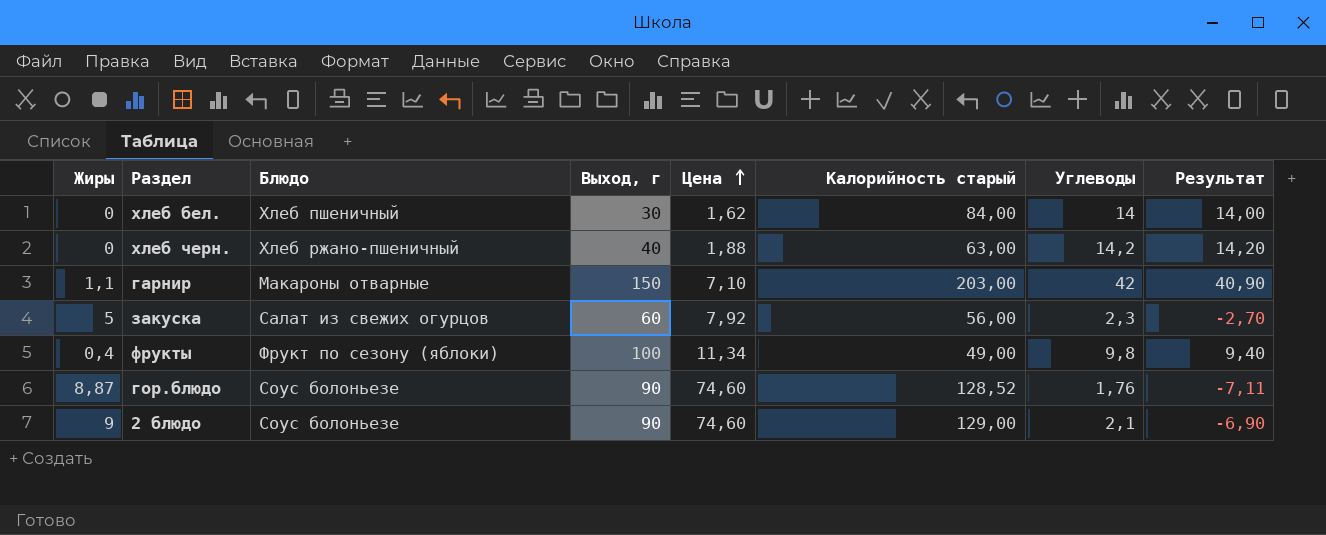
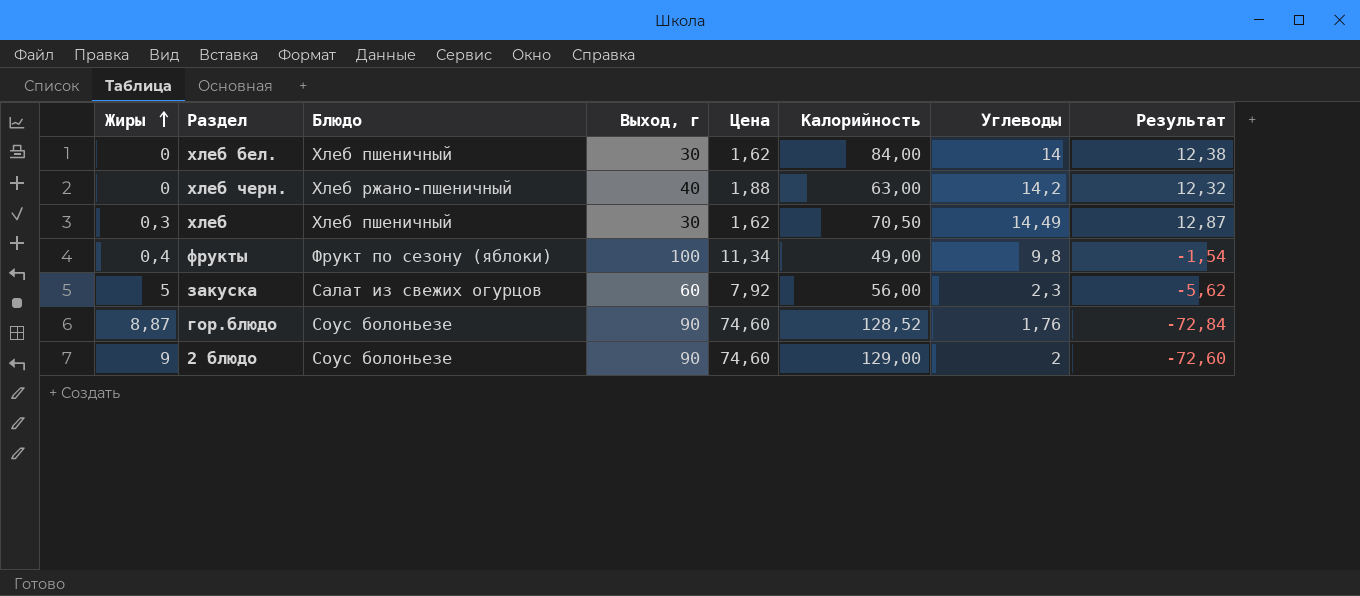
row order: Цена ascending -> Жиры ascending
column name: Калорийность старый -> Калорийность
column Результат | formula: [Углеводы] - [Жиры] -> [Углеводы] - [Цена]
row гарнир: 1,1 | Макароны отварные | 150 | 7,10 | 203,00 | 42 | 40,90 -> none
row хлеб: none -> 0,3 | Хлеб пшеничный | 30 | 1,62 | 70,50 | 14,49 | 12,87
2 блюдо | Углеводы: 2,1 -> 2

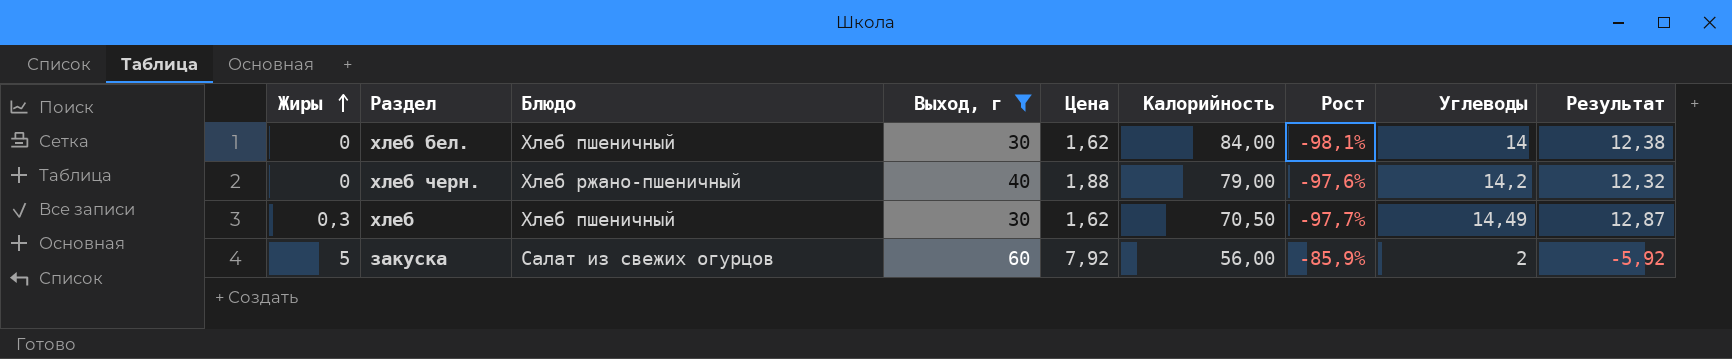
filter: none -> Выход, г <= 60
column Рост | formula: none -> ([Цена] - [Калорийность]) / [Калорийность]
хлеб черн. | Калорийность: 63,00 -> 79,00
закуска | Углеводы: 2,3 -> 2
закуска | Результат: -5,62 -> -5,92

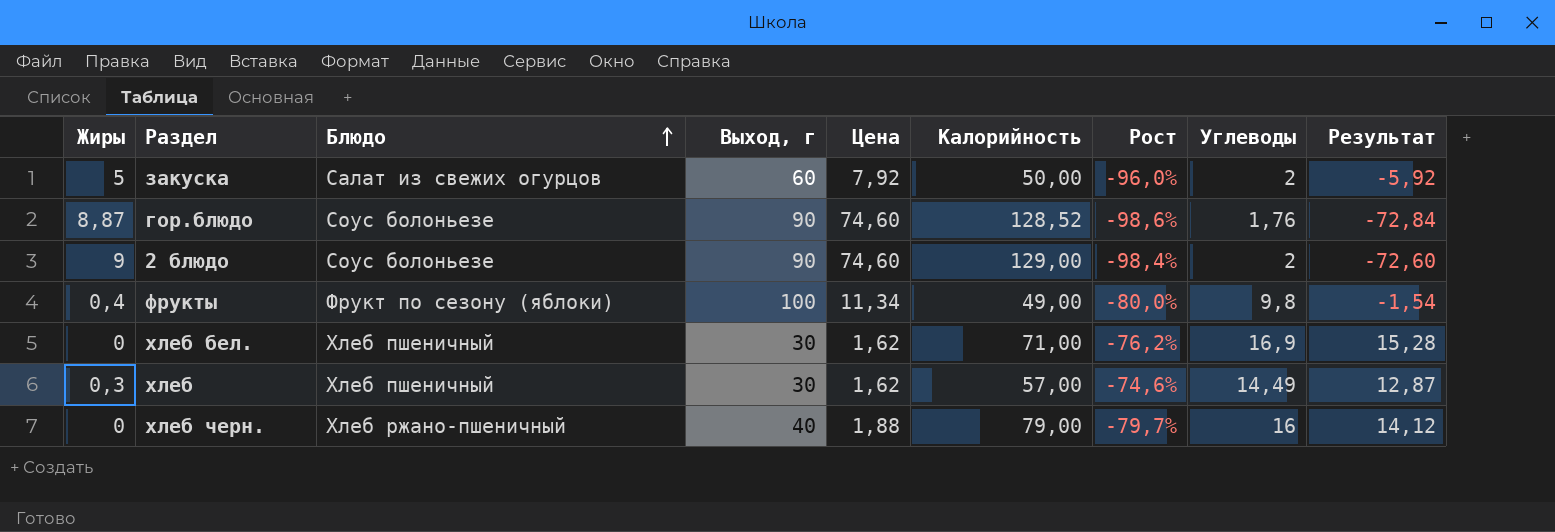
filter: Выход, г <= 60 -> none
row order: Жиры ascending -> Блюдо ascending
column Рост | formula: ([Цена] - [Калорийность]) / [Калорийность] -> ([Углеводы] - [Калорийность]) / [Калорийность]
закуска | Калорийность: 56,00 -> 50,00
хлеб бел. | Калорийность: 84,00 -> 71,00
хлеб бел. | Углеводы: 14 -> 16,9
хлеб бел. | Результат: 12,38 -> 15,28
хлеб | Калорийность: 70,50 -> 57,00
хлеб черн. | Углеводы: 14,2 -> 16
хлеб черн. | Результат: 12,32 -> 14,12

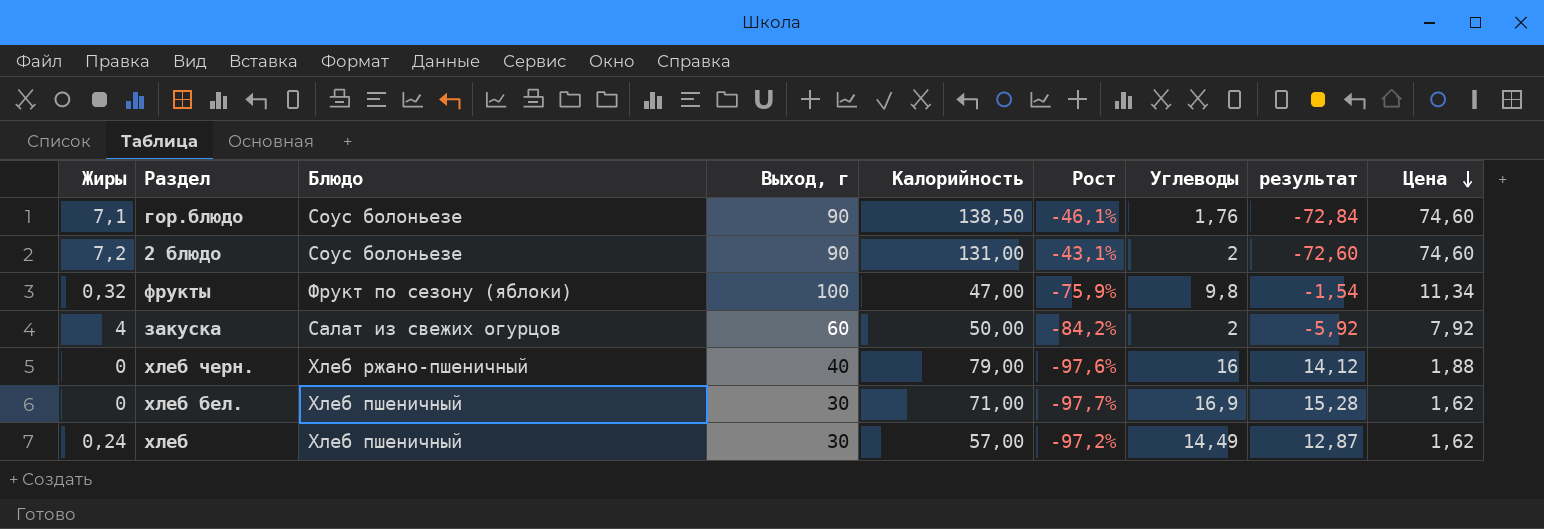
row order: Блюдо ascending -> Цена descending
column Рост | formula: ([Углеводы] - [Калорийность]) / [Калорийность] -> ([Цена] - [Калорийность]) / [Калорийность]
column name: Результат -> результат
column Цена | position: 5 -> 9
гор.блюдо | Жиры: 8,87 -> 7,1
гор.блюдо | Калорийность: 128,52 -> 138,50
2 блюдо | Жиры: 9 -> 7,2
2 блюдо | Калорийность: 129,00 -> 131,00
фрукты | Жиры: 0,4 -> 0,32
фрукты | Калорийность: 49,00 -> 47,00
закуска | Жиры: 5 -> 4
хлеб | Жиры: 0,3 -> 0,24

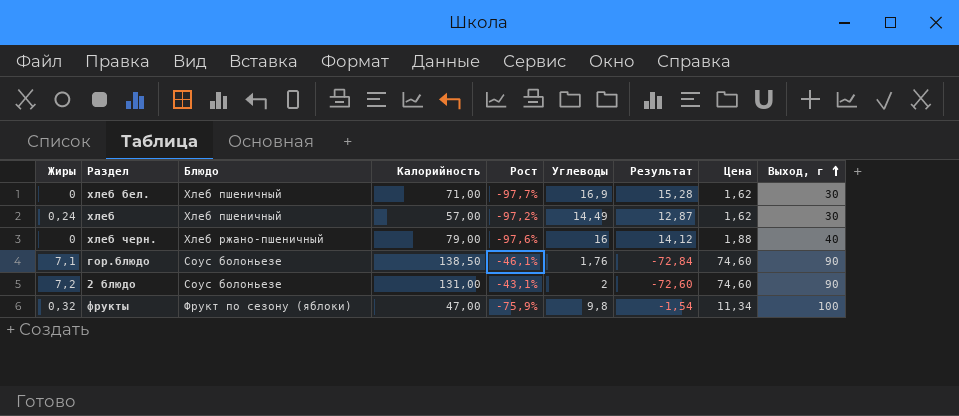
row order: Цена descending -> Выход, г ascending
column name: результат -> Результат
column Выход, г | position: 4 -> 9
row закуска: 4 | Салат из свежих огурцов | 60 | 50,00 | -84,2% | 2 | -5,92 | 7,92 -> none

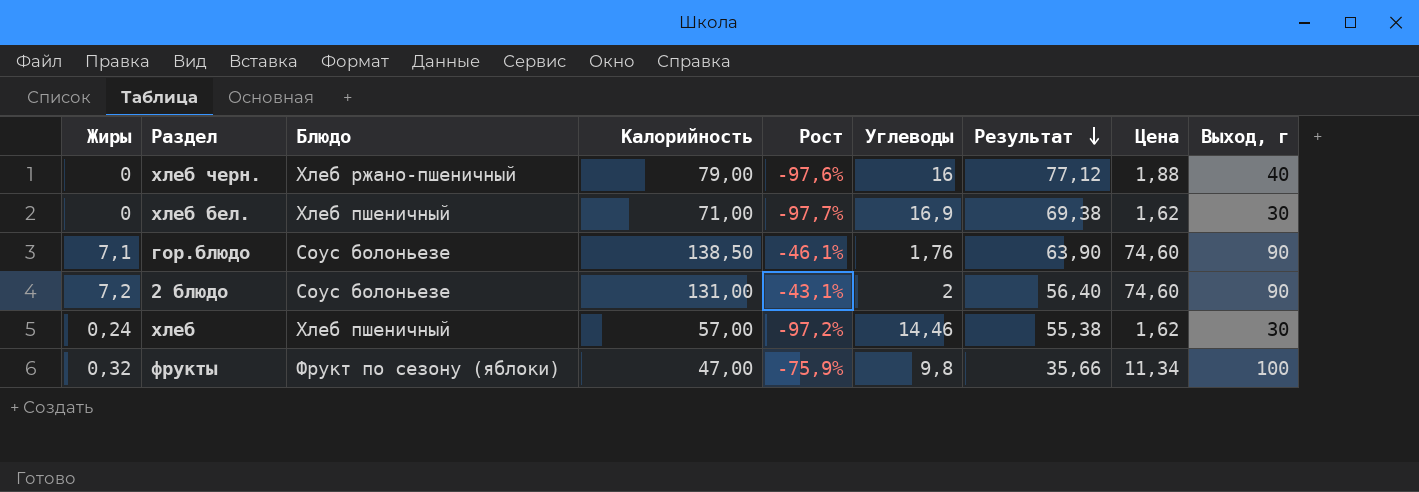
row order: Выход, г ascending -> Результат descending
column Результат | formula: [Углеводы] - [Цена] -> [Калорийность] - [Цена]
хлеб | Углеводы: 14,49 -> 14,46

